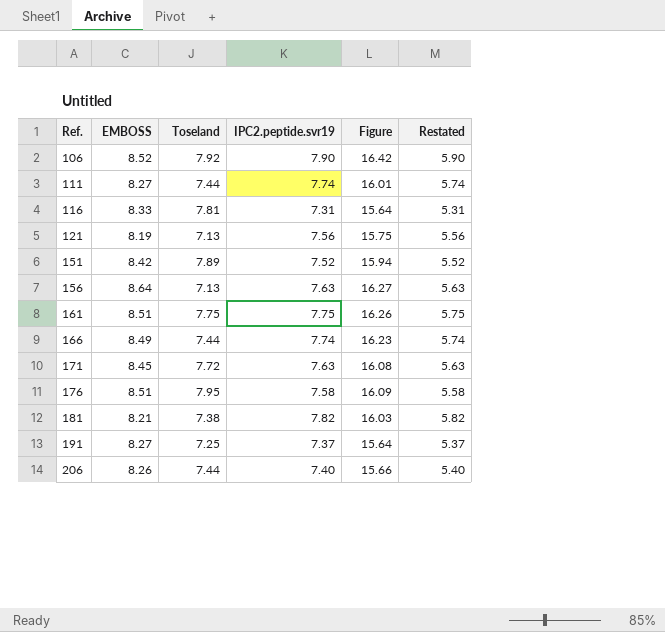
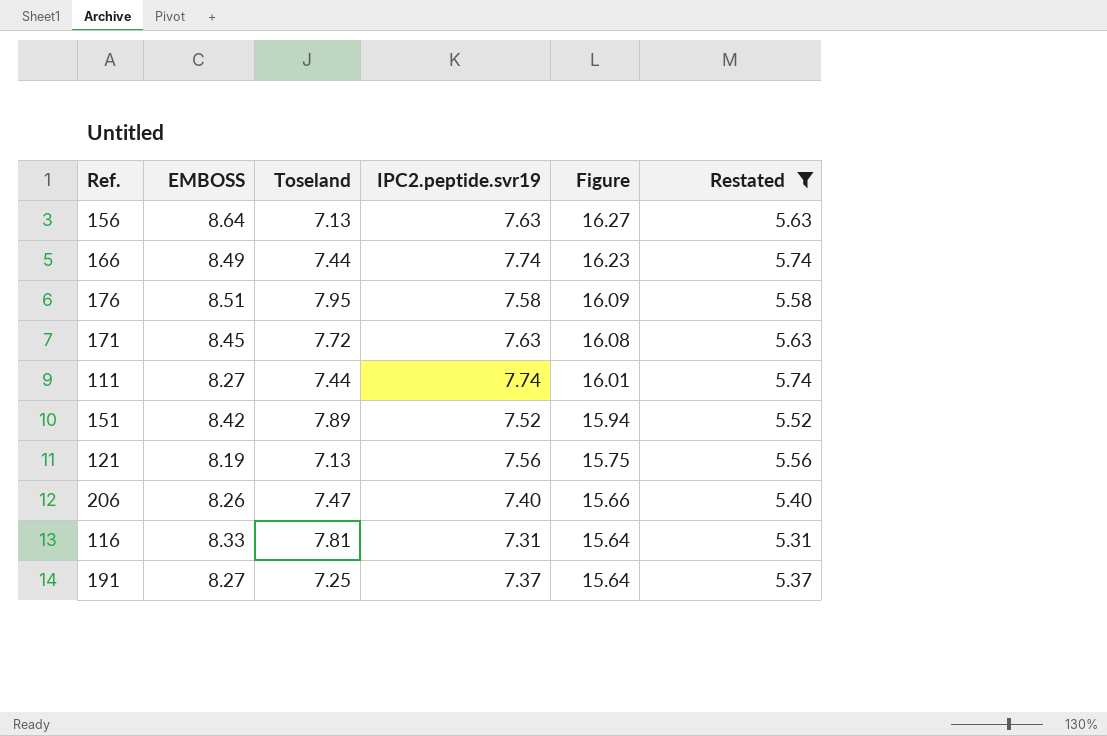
filter: none -> Restated <= 5.74
row order: Ref. ascending -> Figure descending
206 | Toseland: 7.44 -> 7.47

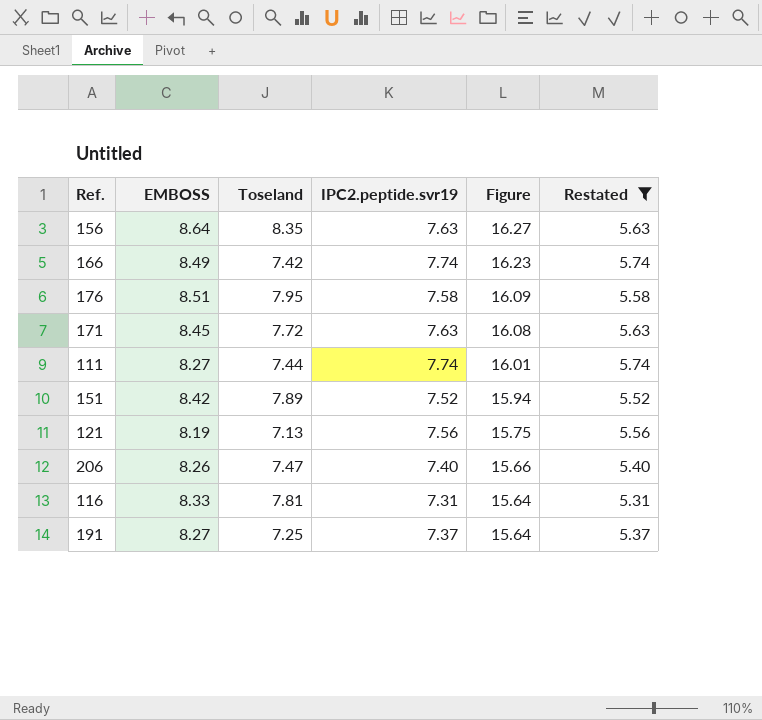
156 | Toseland: 7.13 -> 8.35
166 | Toseland: 7.44 -> 7.42

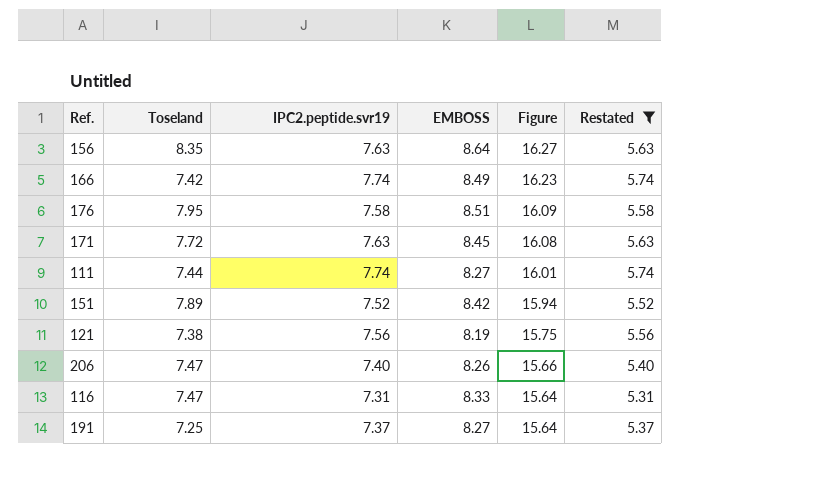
column EMBOSS | position: 2 -> 4
121 | Toseland: 7.13 -> 7.38
116 | Toseland: 7.81 -> 7.47

